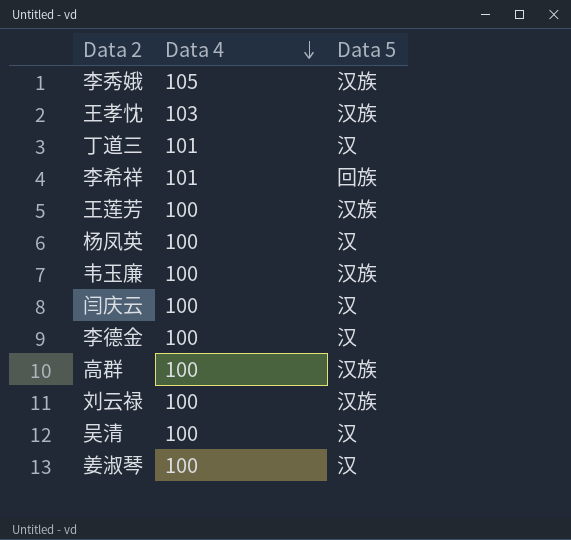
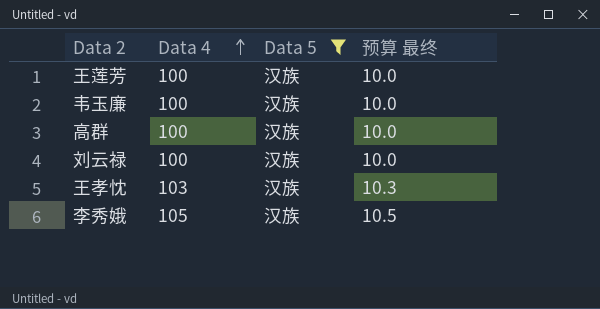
filter: none -> Data 5 = 汉族
row order: Data 4 descending -> Data 4 ascending
column 预算 最终 | formula: none -> [Data 4] * 0.1

